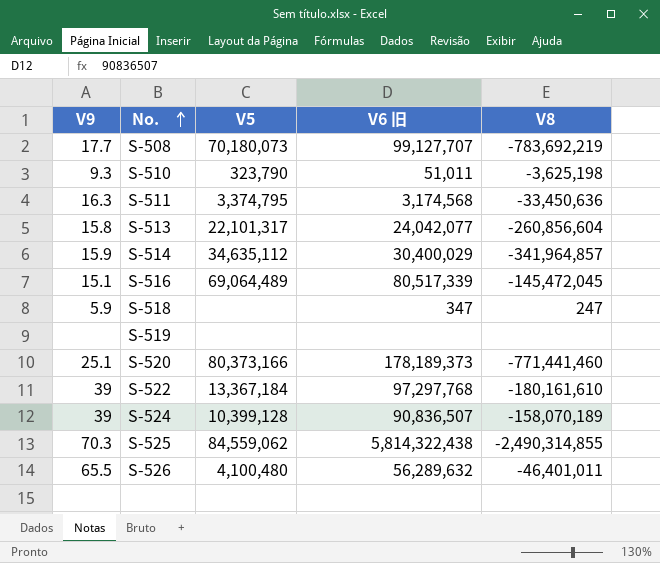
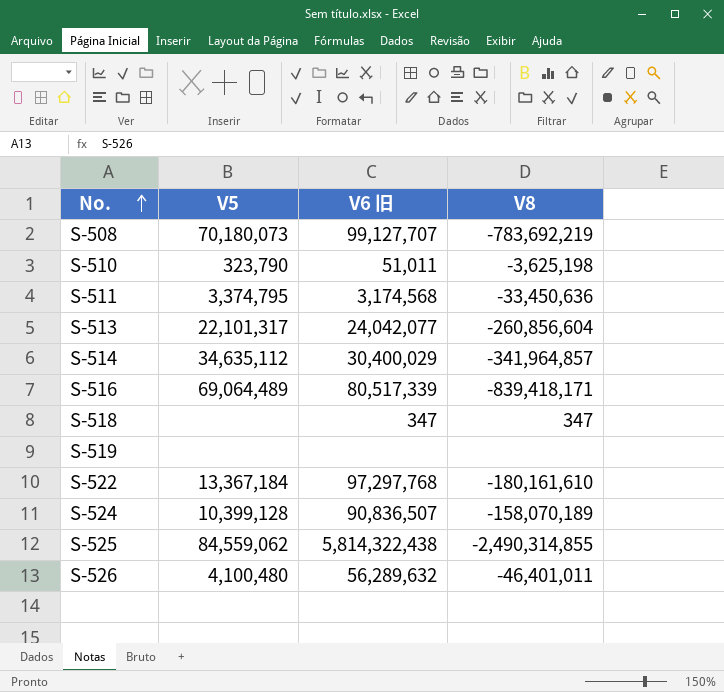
column V9 | position: 1 -> none
row S-520: 25.1 | 80,373,166 | 178,189,373 | -771,441,460 -> none
S-516 | V8: -145,472,045 -> -839,418,171
S-518 | V8: 247 -> 347

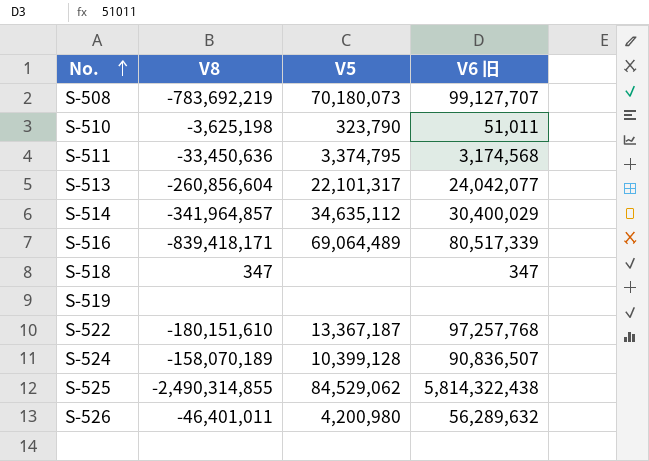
column V8 | position: 4 -> 2
S-522 | V8: -180,161,610 -> -180,151,610
S-522 | V5: 13,367,184 -> 13,367,187
S-522 | V6 旧: 97,297,768 -> 97,257,768
S-525 | V5: 84,559,062 -> 84,529,062
S-526 | V5: 4,100,480 -> 4,200,980

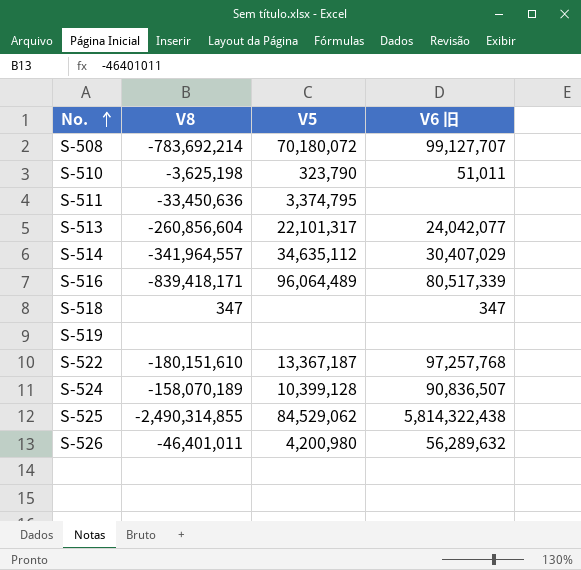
S-508 | V8: -783,692,219 -> -783,692,214
S-508 | V5: 70,180,073 -> 70,180,072
S-511 | V6 旧: 3,174,568 -> none
S-514 | V8: -341,964,857 -> -341,964,557
S-514 | V6 旧: 30,400,029 -> 30,407,029
S-516 | V5: 69,064,489 -> 96,064,489

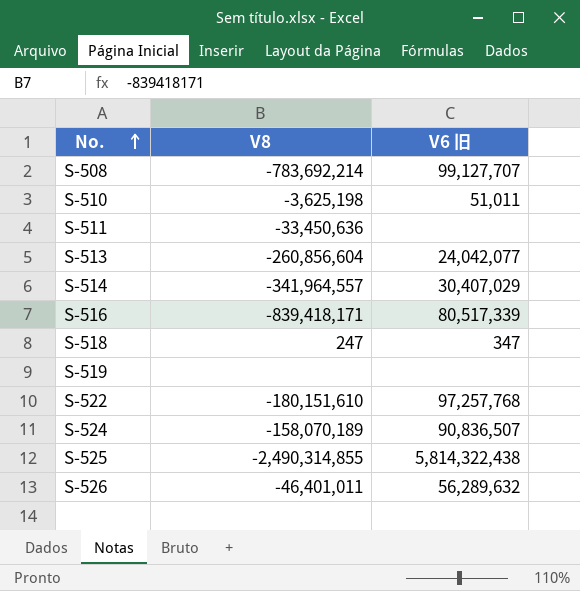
column V5 | position: 3 -> none
S-518 | V8: 347 -> 247

